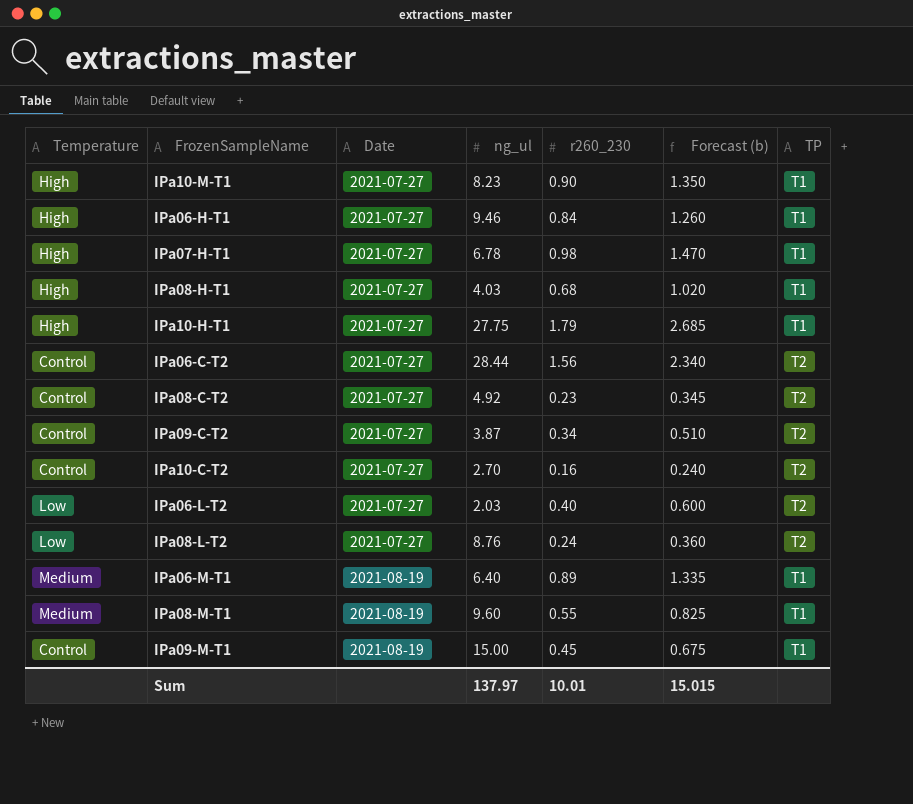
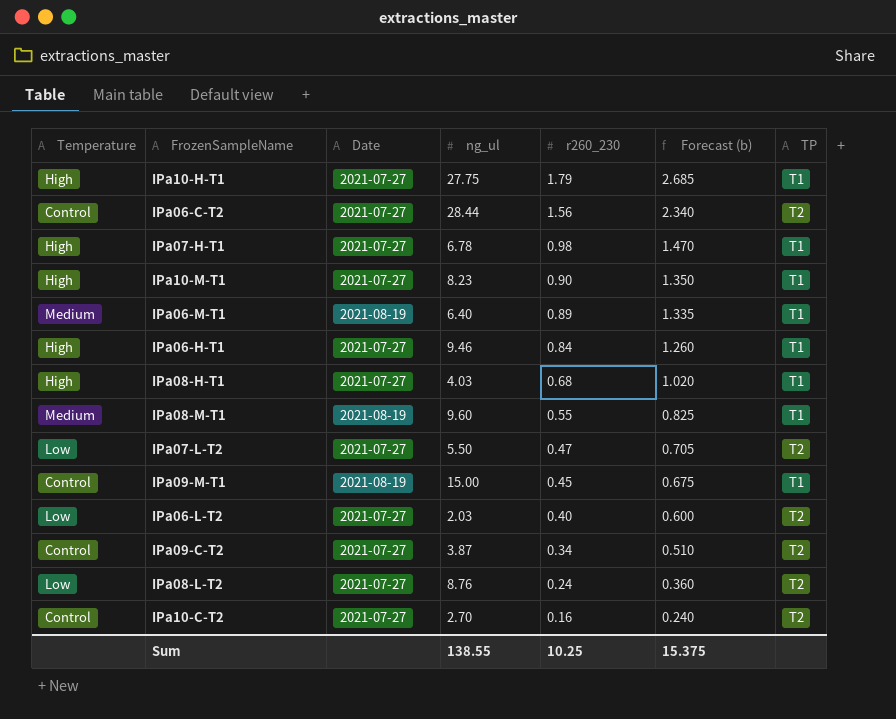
row order: Date ascending -> r260_230 descending
row IPa08-C-T2: Control | 2021-07-27 | 4.92 | 0.23 | 0.345 | T2 -> none
row IPa07-L-T2: none -> Low | 2021-07-27 | 5.50 | 0.47 | 0.705 | T2
Sum | ng_ul: 137.97 -> 138.55
Sum | r260_230: 10.01 -> 10.25
Sum | Forecast (b): 15.015 -> 15.375

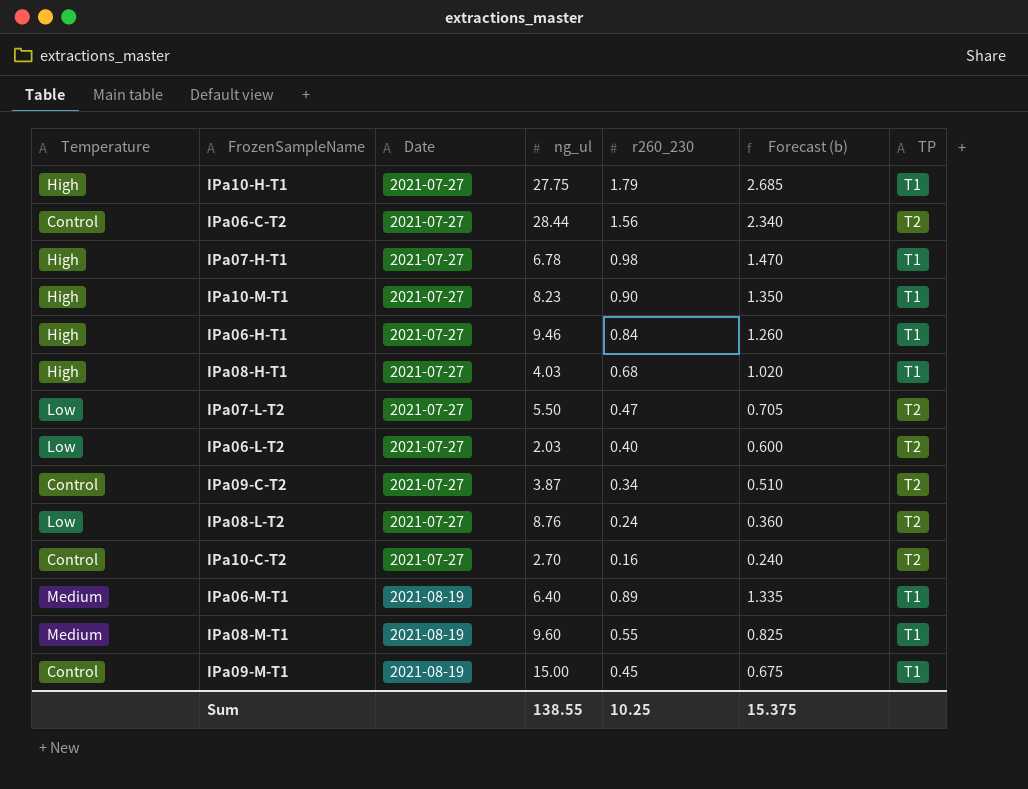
row order: r260_230 descending -> Date ascending

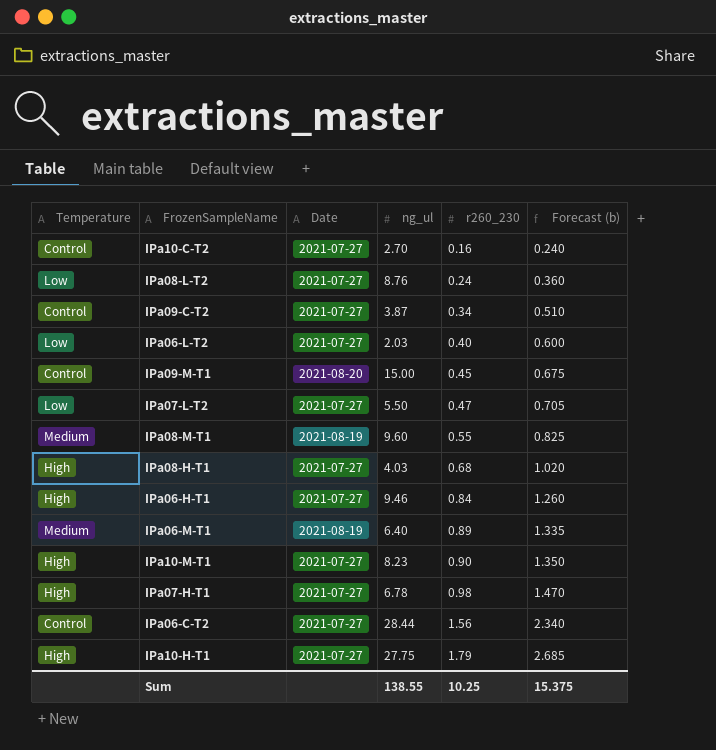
row order: Date ascending -> r260_230 ascending
column TP | position: 7 -> none
IPa09-M-T1 | Date: 2021-08-19 -> 2021-08-20

